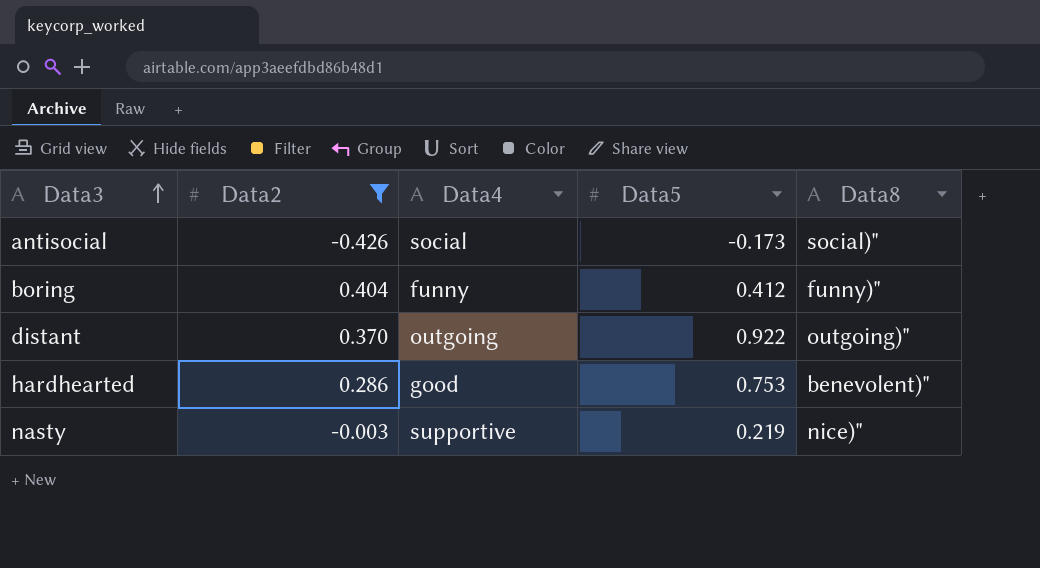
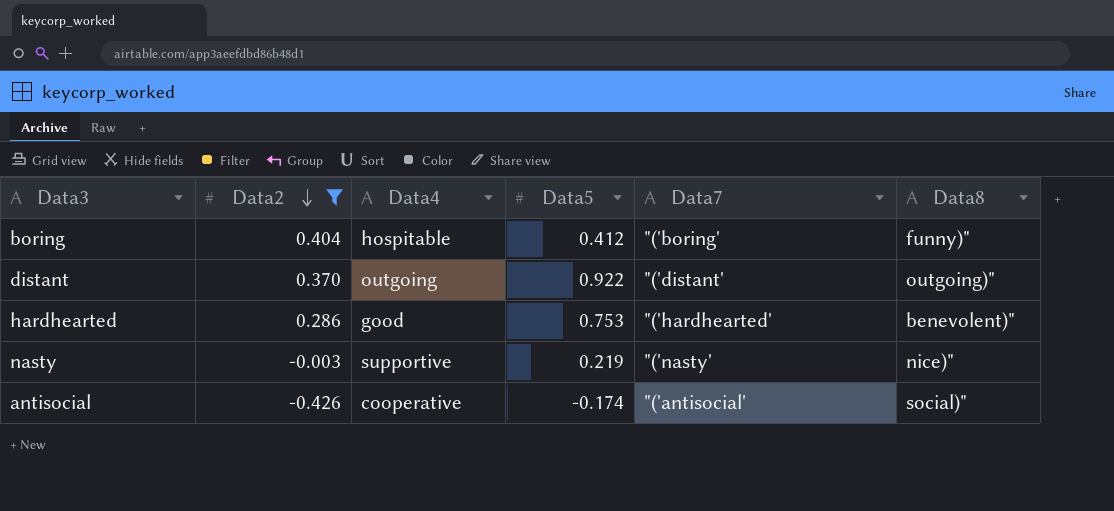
row order: Data3 ascending -> Data2 descending
column Data7 | position: none -> 5
boring | Data4: funny -> hospitable
antisocial | Data4: social -> cooperative
antisocial | Data5: -0.173 -> -0.174

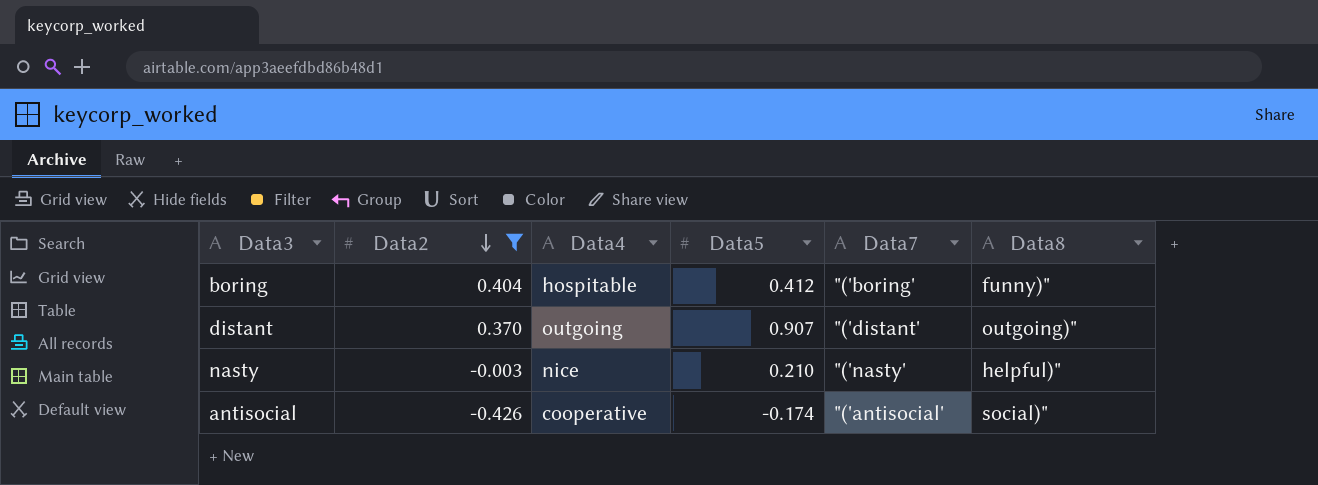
row hardhearted: 0.286 | good | 0.753 | "('hardhearted' | benevolent)" -> none
distant | Data5: 0.922 -> 0.907
nasty | Data4: supportive -> nice
nasty | Data5: 0.219 -> 0.210
nasty | Data8: nice)" -> helpful)"

